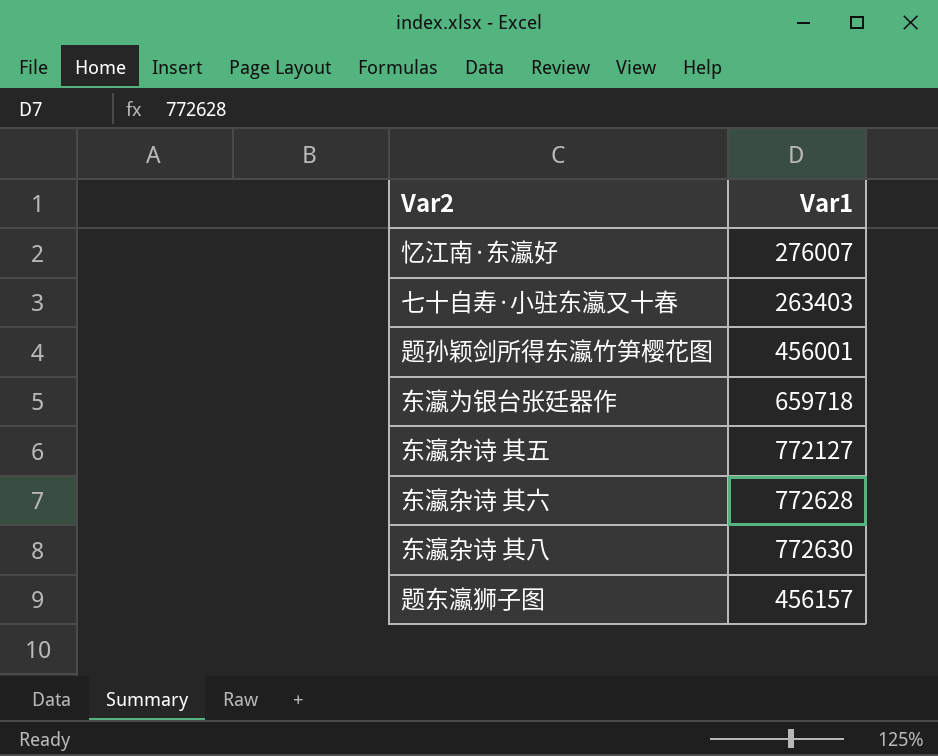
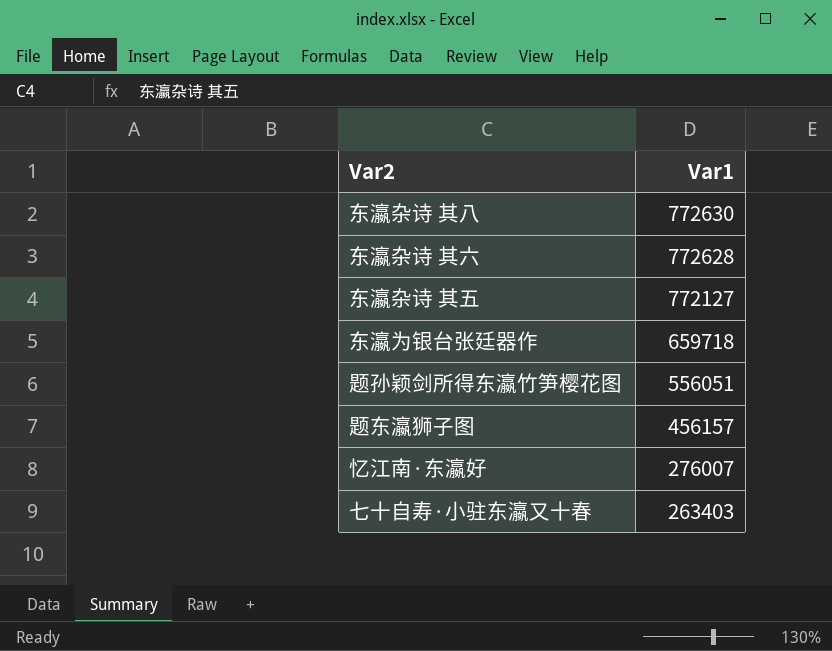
row order: none -> Var1 descending
题孙颖剑所得东瀛竹笋樱花图 | Var1: 456001 -> 556051

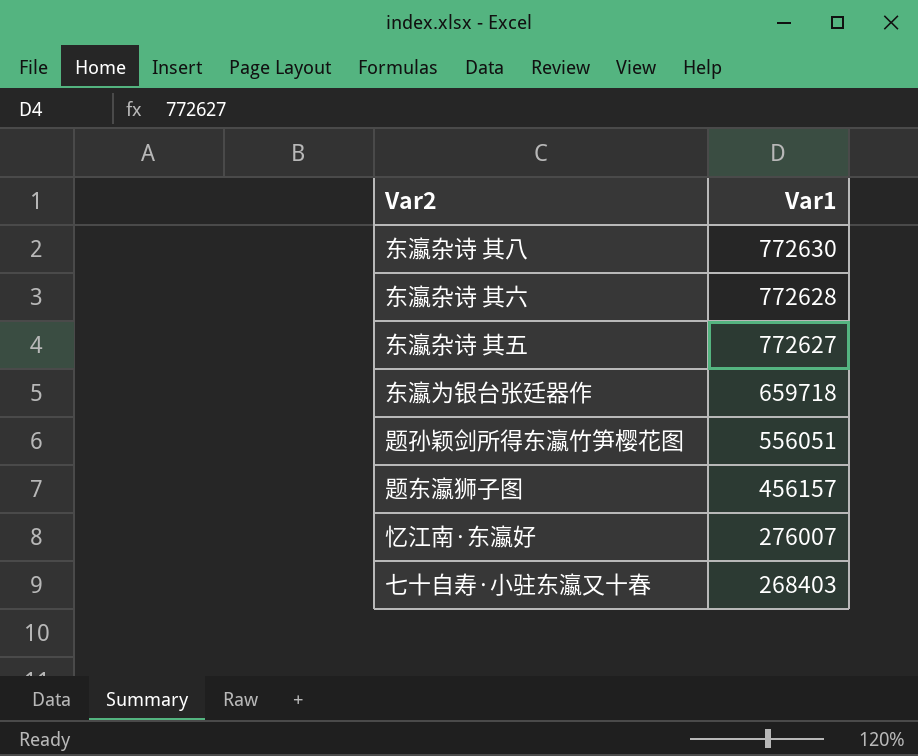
东瀛杂诗 其五 | Var1: 772127 -> 772627
七十自寿·小驻东瀛又十春 | Var1: 263403 -> 268403

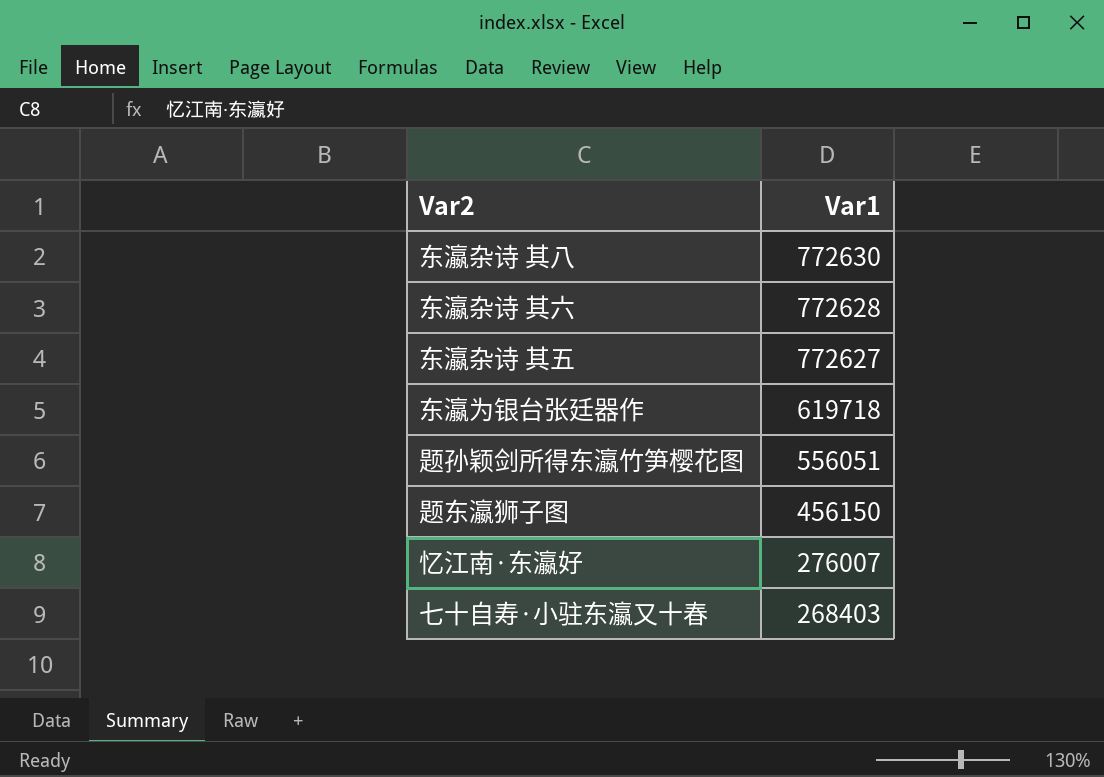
东瀛为银台张廷器作 | Var1: 659718 -> 619718
题东瀛狮子图 | Var1: 456157 -> 456150

